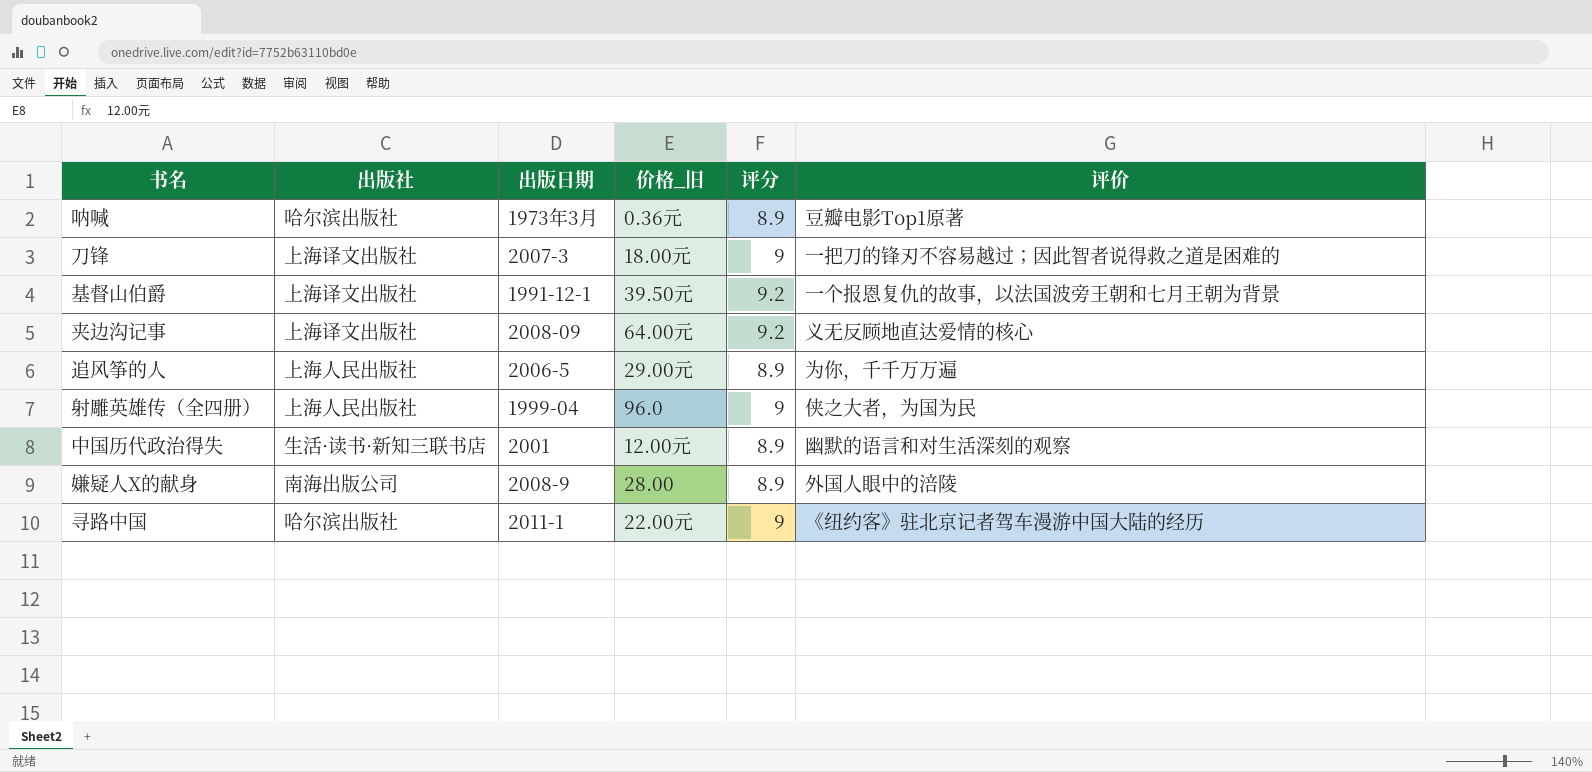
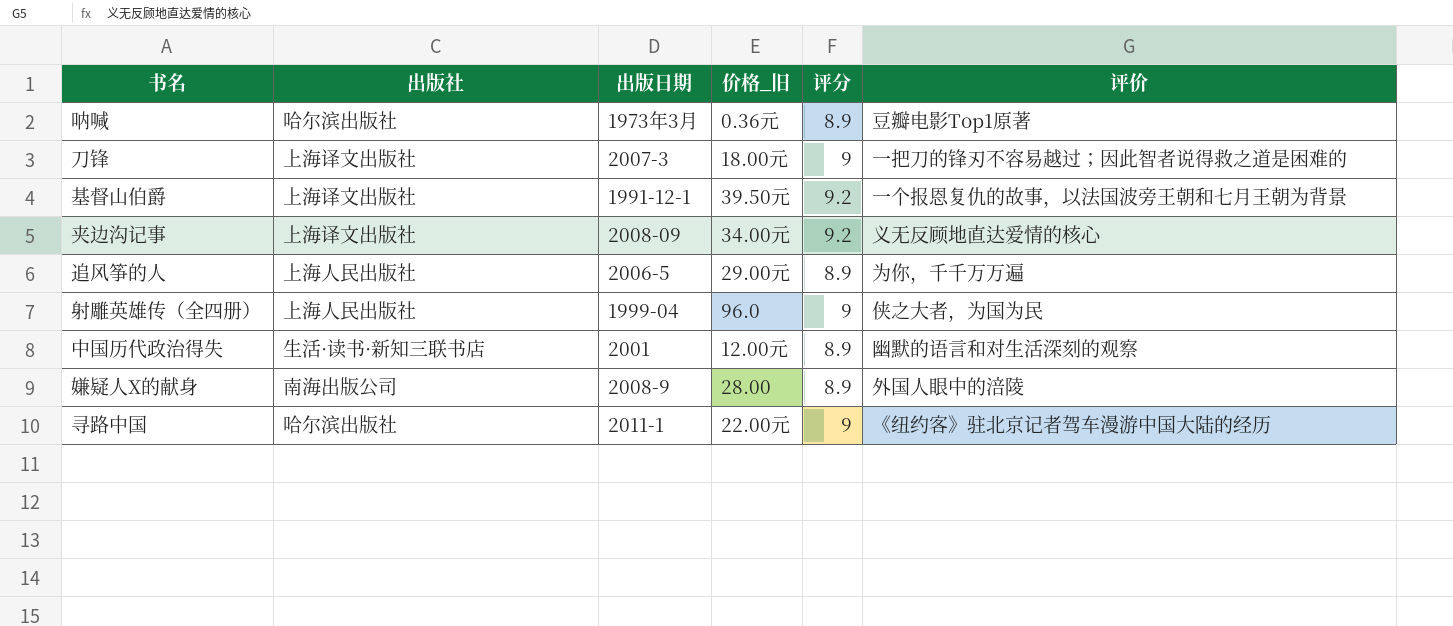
夹边沟记事 | 价格_旧: 64.00元 -> 34.00元

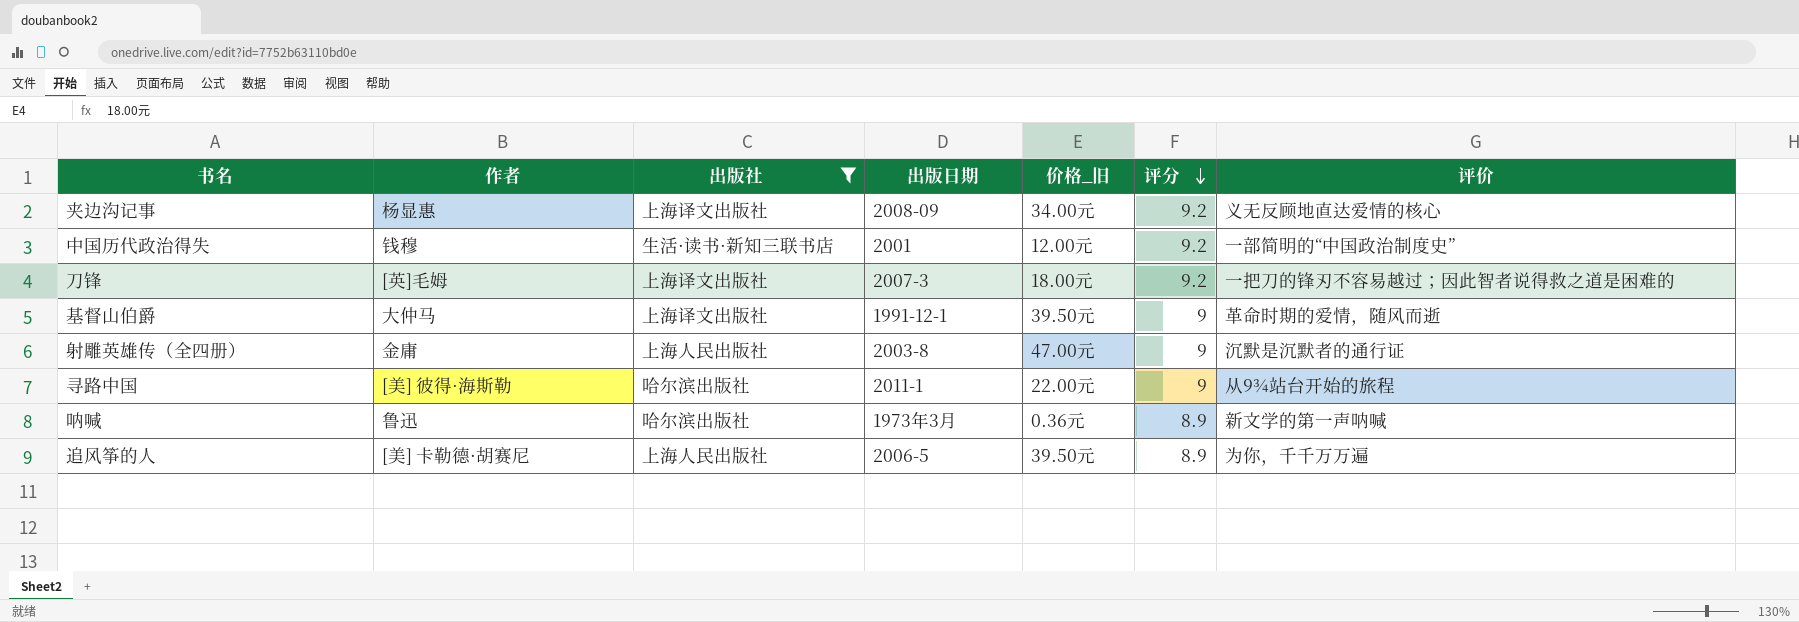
filter: none -> 出版社 != 南海出版公司
row order: none -> 评分 descending
column 作者 | position: none -> 2
中国历代政治得失 | 评分: 8.9 -> 9.2
中国历代政治得失 | 评价: 幽默的语言和对生活深刻的观察 -> 一部简明的“中国政治制度史”
刀锋 | 评分: 9 -> 9.2
基督山伯爵 | 评分: 9.2 -> 9
基督山伯爵 | 评价: 一个报恩复仇的故事，以法国波旁王朝和七月王朝为背景 -> 革命时期的爱情，随风而逝
射雕英雄传（全四册） | 出版日期: 1999-04 -> 2003-8
射雕英雄传（全四册） | 价格_旧: 96.0 -> 47.00元
射雕英雄传（全四册） | 评价: 侠之大者，为国为民 -> 沉默是沉默者的通行证
寻路中国 | 评价: 《纽约客》驻北京记者驾车漫游中国大陆的经历 -> 从9¾站台开始的旅程
呐喊 | 评价: 豆瓣电影Top1原著 -> 新文学的第一声呐喊
追风筝的人 | 价格_旧: 29.00元 -> 39.50元

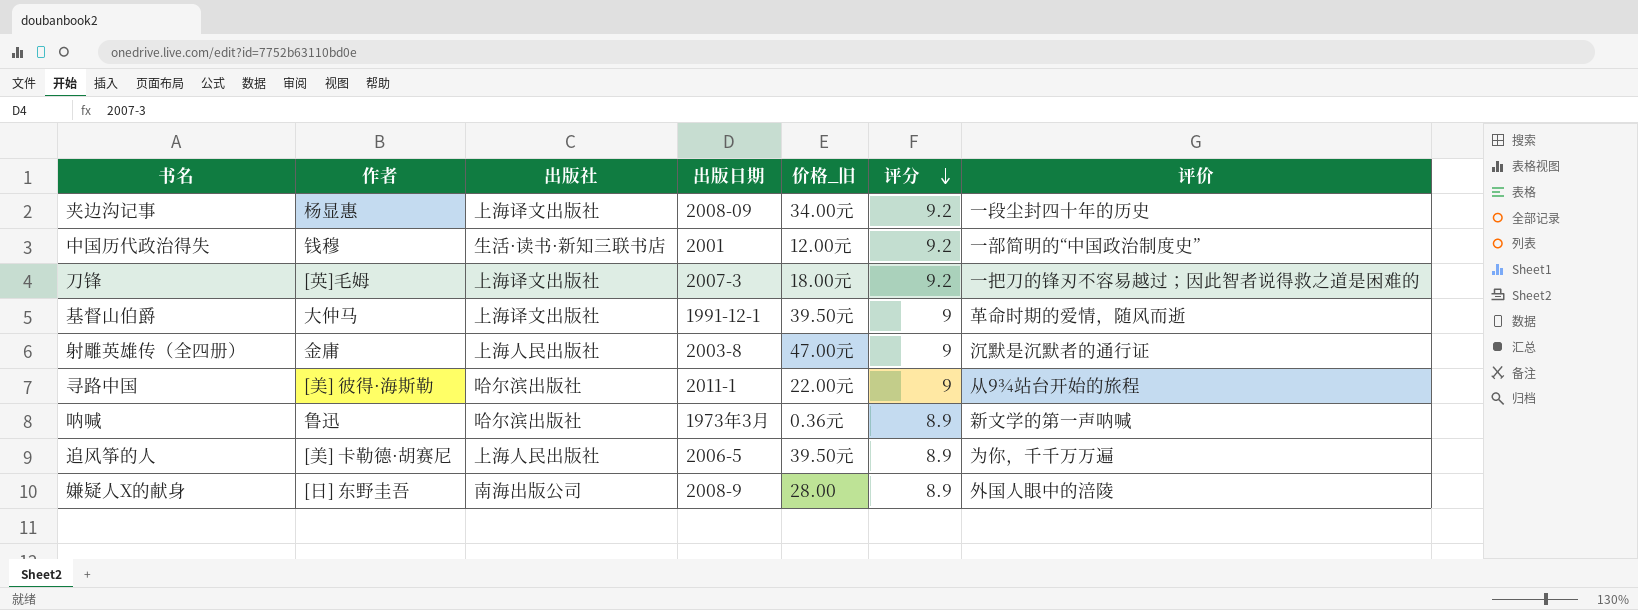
filter: 出版社 != 南海出版公司 -> none
夹边沟记事 | 评价: 义无反顾地直达爱情的核心 -> 一段尘封四十年的历史

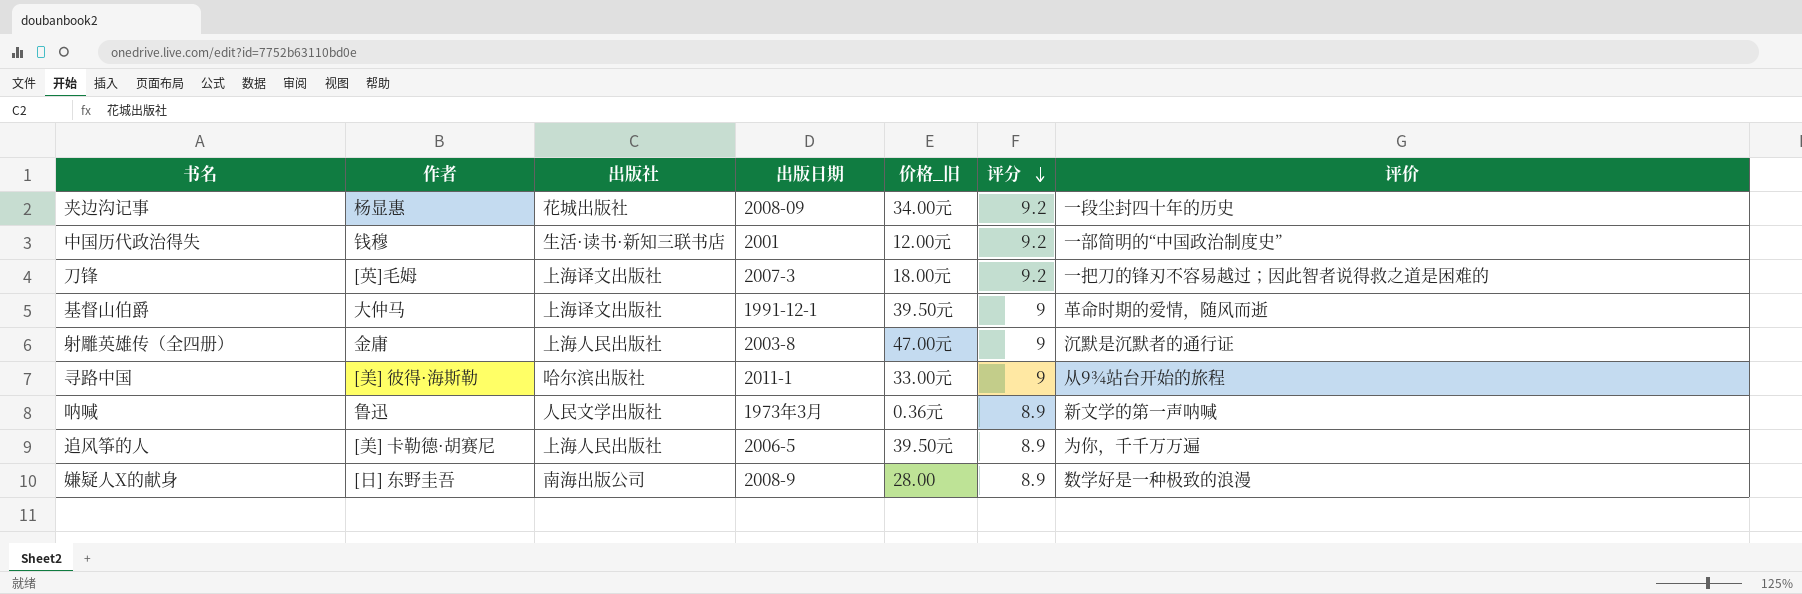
夹边沟记事 | 出版社: 上海译文出版社 -> 花城出版社
寻路中国 | 价格_旧: 22.00元 -> 33.00元
呐喊 | 出版社: 哈尔滨出版社 -> 人民文学出版社
嫌疑人X的献身 | 评价: 外国人眼中的涪陵 -> 数学好是一种极致的浪漫

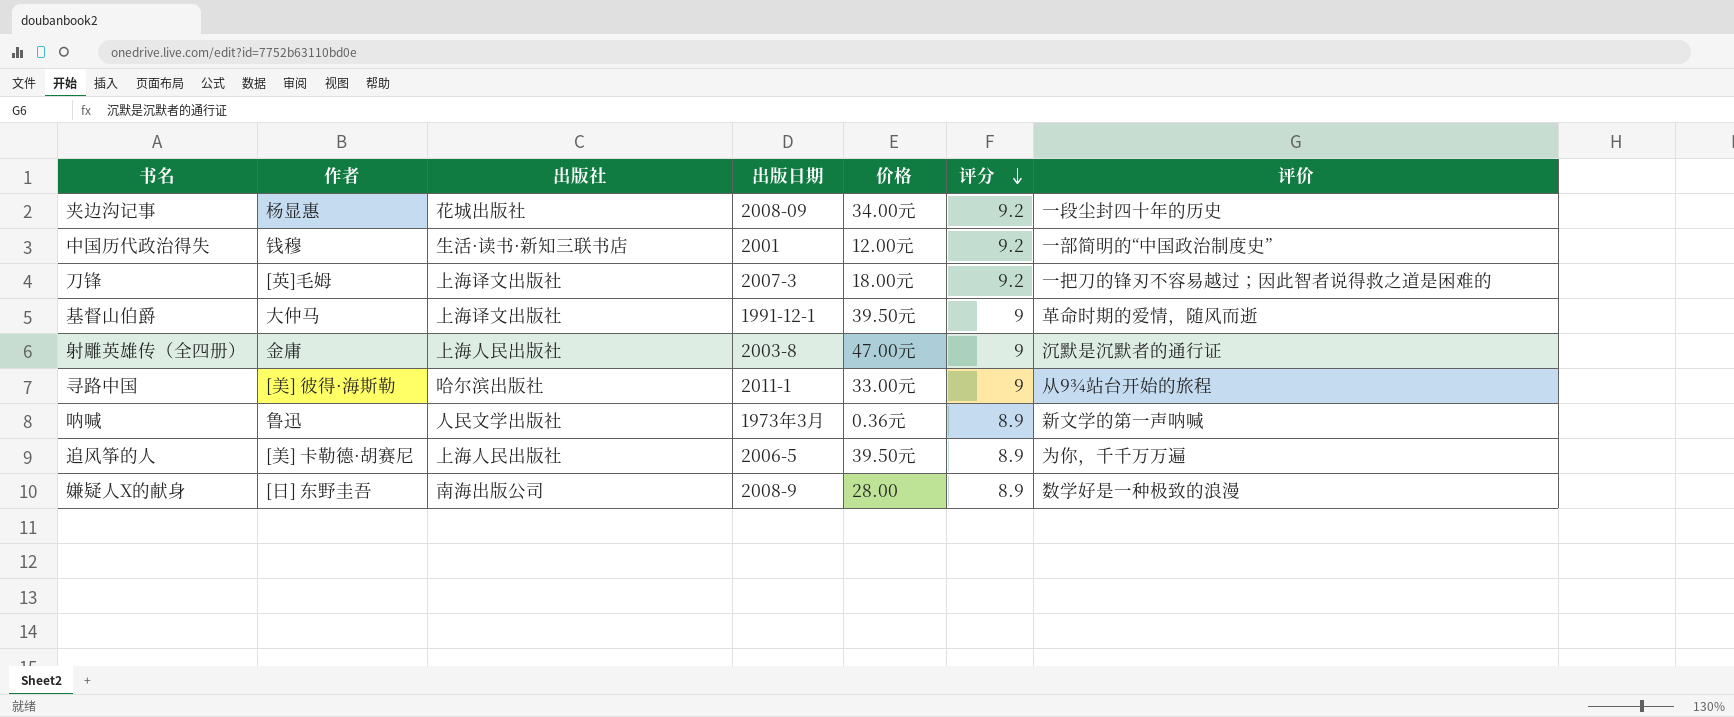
column name: 价格_旧 -> 价格

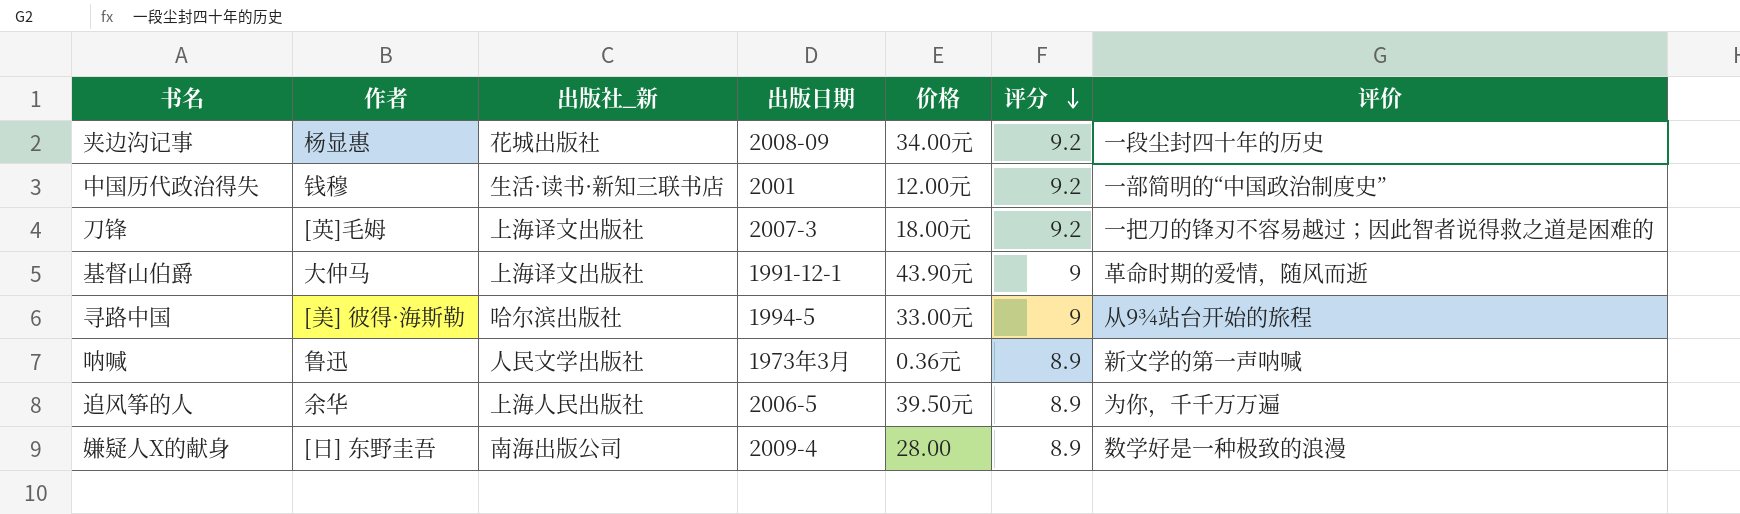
column name: 出版社 -> 出版社_新
row 射雕英雄传（全四册）: 金庸 | 上海人民出版社 | 2003-8 | 47.00元 | 9 | 沉默是沉默者的通行证 -> none
基督山伯爵 | 价格: 39.50元 -> 43.90元
寻路中国 | 出版日期: 2011-1 -> 1994-5
追风筝的人 | 作者: [美] 卡勒德·胡赛尼 -> 余华
嫌疑人X的献身 | 出版日期: 2008-9 -> 2009-4

